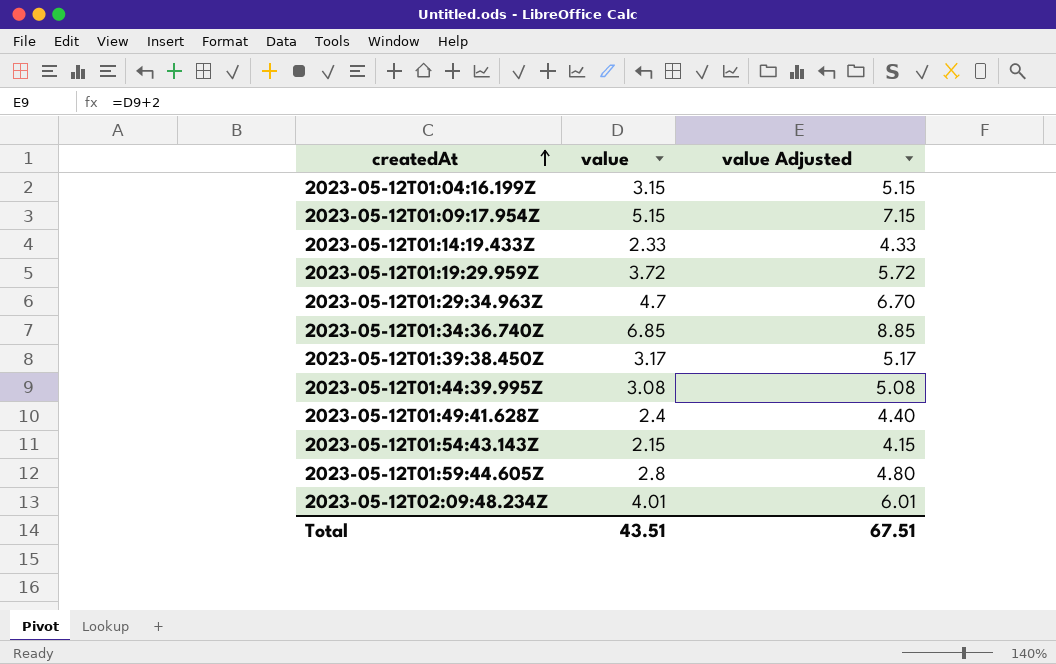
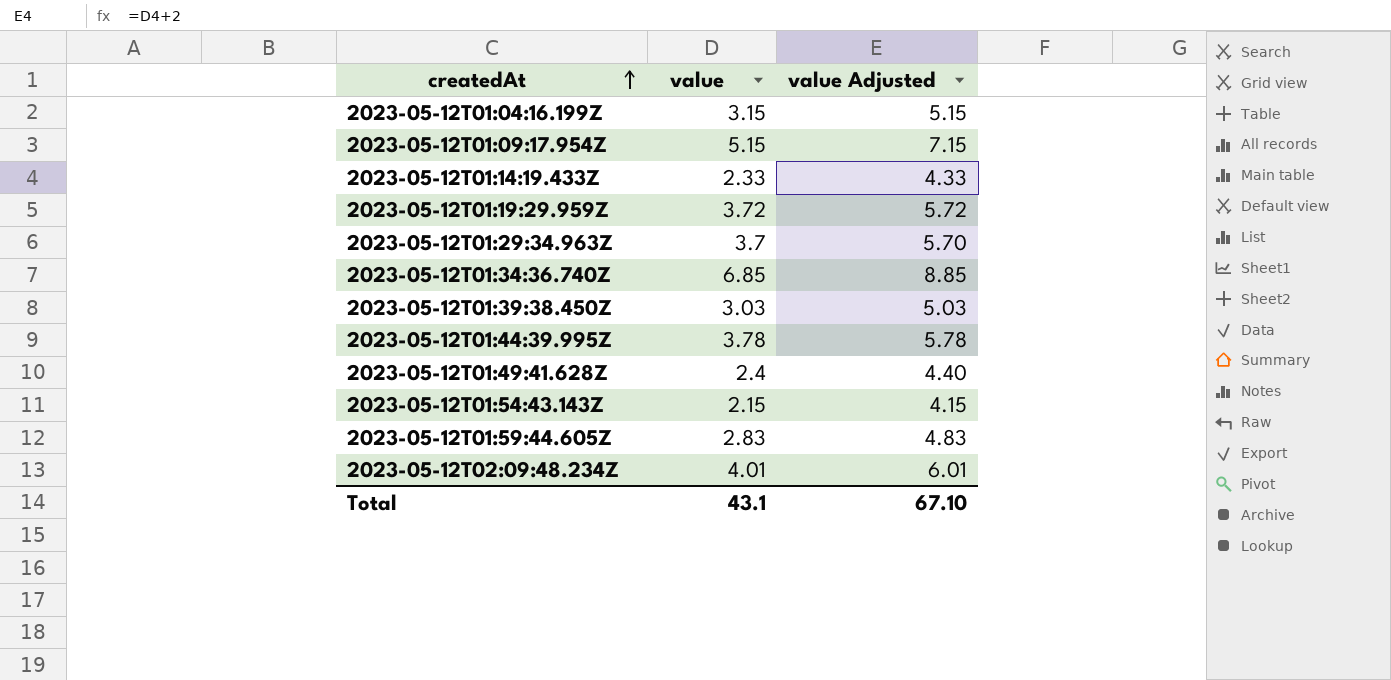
2023-05-12T01:29:34.963Z | value: 4.7 -> 3.7
2023-05-12T01:29:34.963Z | value Adjusted: 6.70 -> 5.70
2023-05-12T01:39:38.450Z | value: 3.17 -> 3.03
2023-05-12T01:39:38.450Z | value Adjusted: 5.17 -> 5.03
2023-05-12T01:44:39.995Z | value: 3.08 -> 3.78
2023-05-12T01:44:39.995Z | value Adjusted: 5.08 -> 5.78
2023-05-12T01:59:44.605Z | value: 2.8 -> 2.83
2023-05-12T01:59:44.605Z | value Adjusted: 4.80 -> 4.83
Total | value: 43.51 -> 43.1
Total | value Adjusted: 67.51 -> 67.10

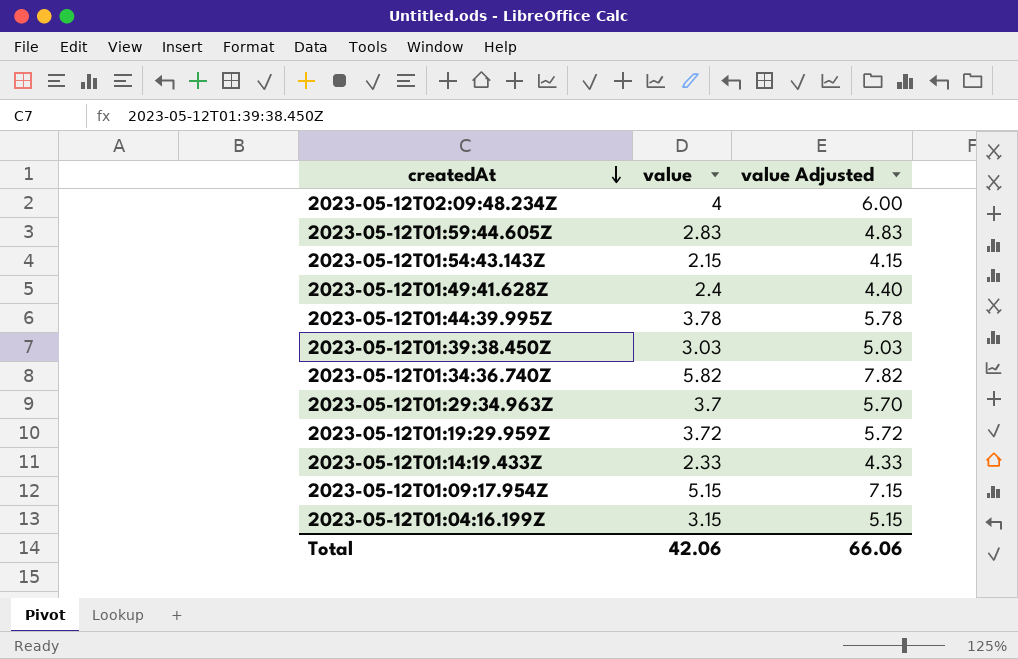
row order: createdAt ascending -> createdAt descending
2023-05-12T02:09:48.234Z | value: 4.01 -> 4
2023-05-12T02:09:48.234Z | value Adjusted: 6.01 -> 6.00
2023-05-12T01:34:36.740Z | value: 6.85 -> 5.82
2023-05-12T01:34:36.740Z | value Adjusted: 8.85 -> 7.82
Total | value: 43.1 -> 42.06
Total | value Adjusted: 67.10 -> 66.06

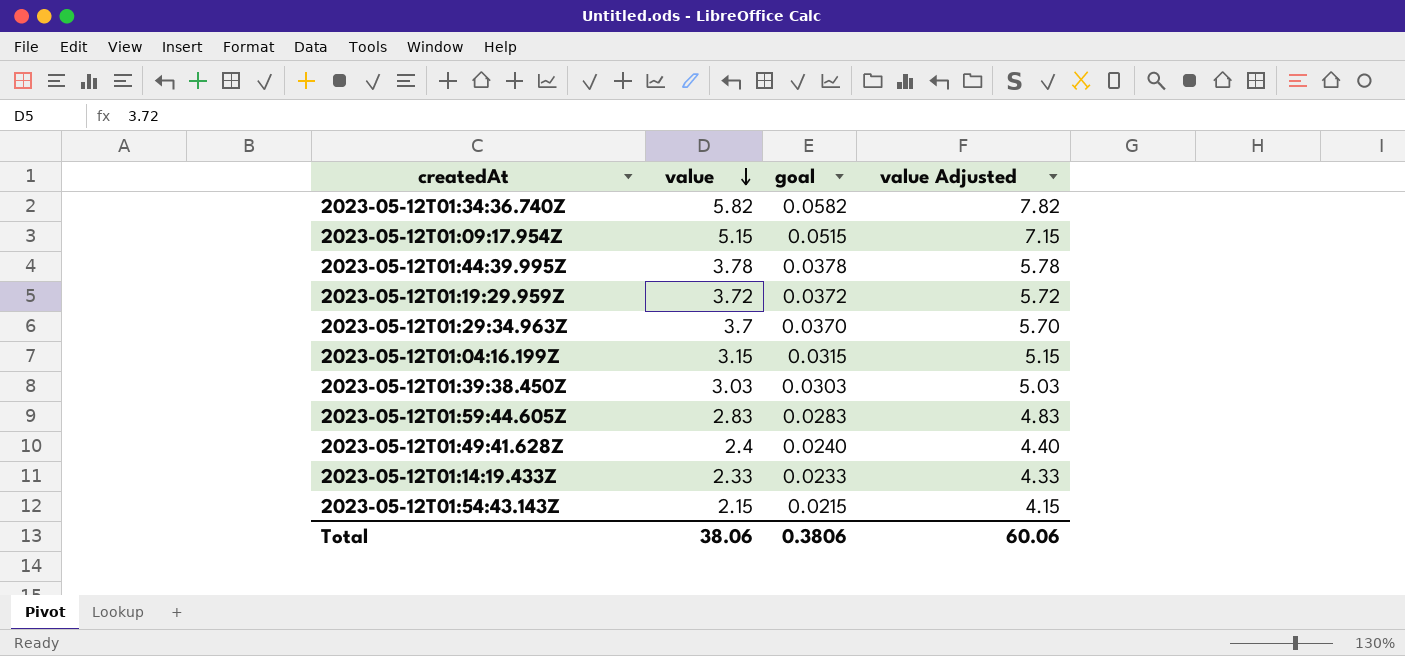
row order: createdAt descending -> value descending
column goal | formula: none -> [value] * 0.01
row 2023-05-12T02:09:48.234Z: 4 | 6.00 -> none
Total | value: 42.06 -> 38.06
Total | value Adjusted: 66.06 -> 60.06

